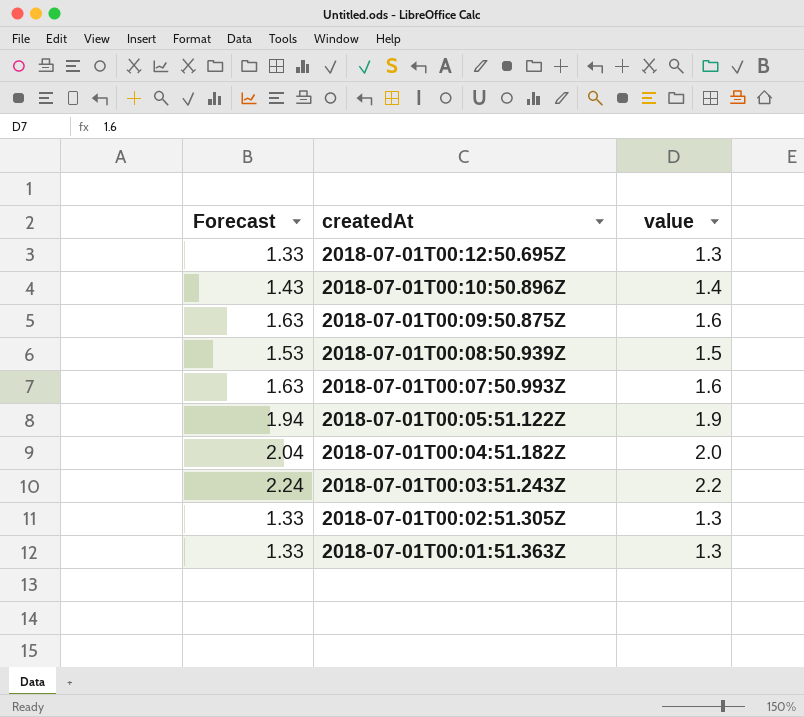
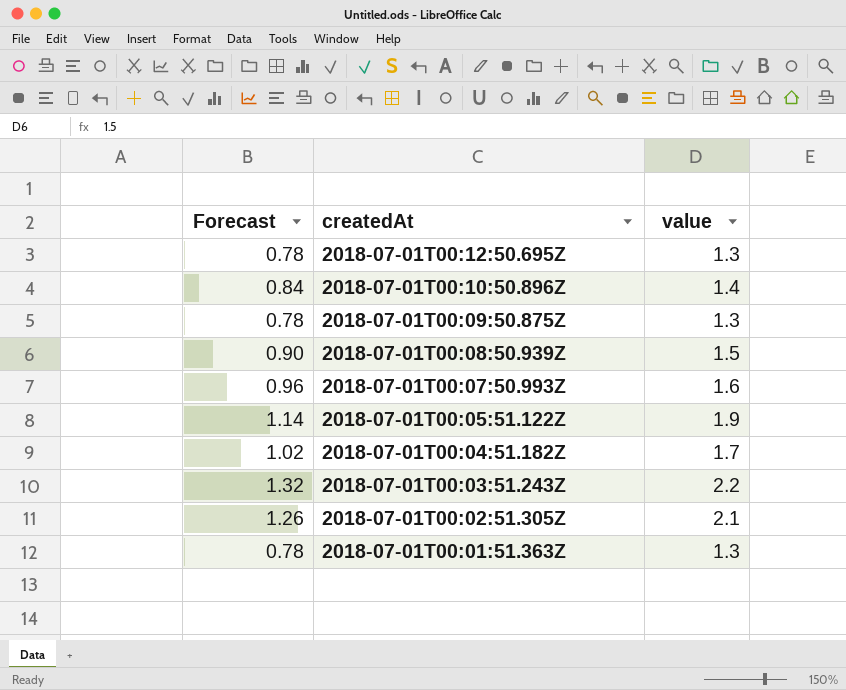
column Forecast | formula: [value] * 1.02 -> [value] * 0.6
2018-07-01T00:09:50.875Z | value: 1.6 -> 1.3
2018-07-01T00:04:51.182Z | value: 2.0 -> 1.7
2018-07-01T00:02:51.305Z | value: 1.3 -> 2.1

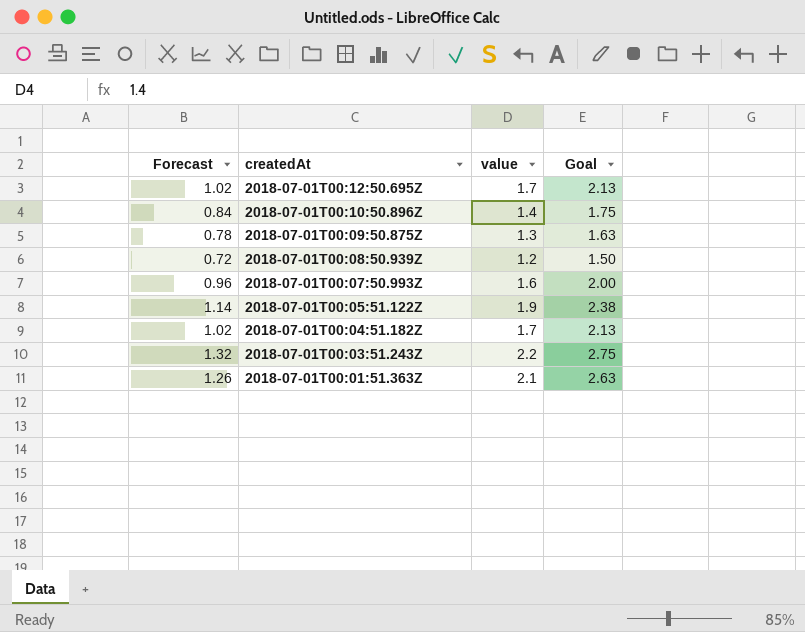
column Goal | formula: none -> [value] * 1.25
row 2018-07-01T00:02:51.305Z: 1.26 | 2.1 -> none
2018-07-01T00:12:50.695Z | Forecast: 0.78 -> 1.02
2018-07-01T00:12:50.695Z | value: 1.3 -> 1.7
2018-07-01T00:08:50.939Z | Forecast: 0.90 -> 0.72
2018-07-01T00:08:50.939Z | value: 1.5 -> 1.2
2018-07-01T00:01:51.363Z | Forecast: 0.78 -> 1.26
2018-07-01T00:01:51.363Z | value: 1.3 -> 2.1

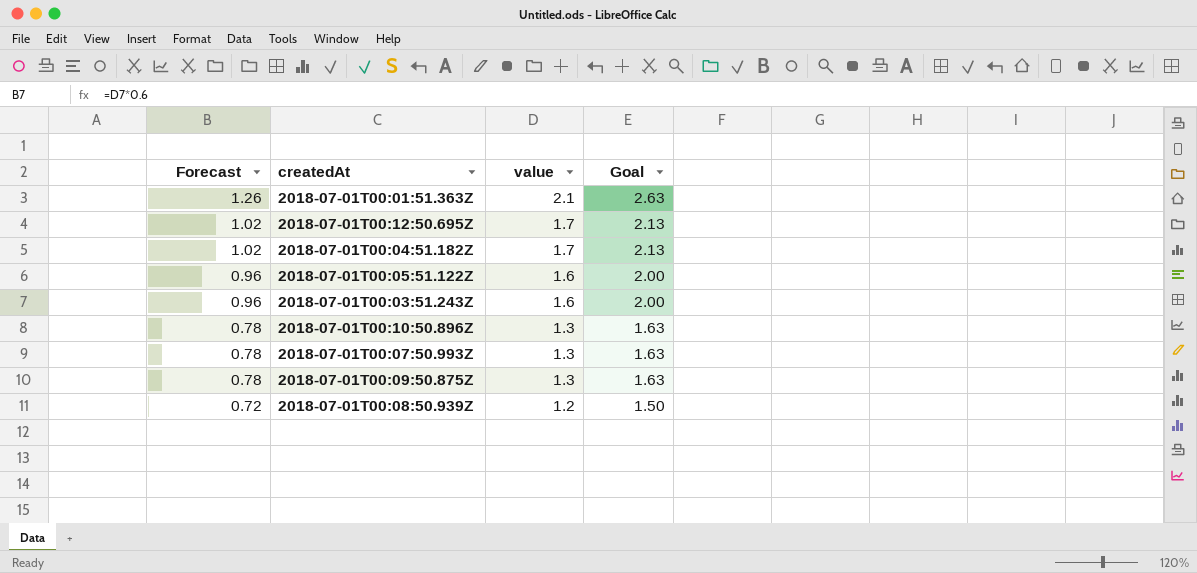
row order: createdAt descending -> Forecast descending
2018-07-01T00:05:51.122Z | Forecast: 1.14 -> 0.96
2018-07-01T00:05:51.122Z | value: 1.9 -> 1.6
2018-07-01T00:05:51.122Z | Goal: 2.38 -> 2.00
2018-07-01T00:03:51.243Z | Forecast: 1.32 -> 0.96
2018-07-01T00:03:51.243Z | value: 2.2 -> 1.6
2018-07-01T00:03:51.243Z | Goal: 2.75 -> 2.00
2018-07-01T00:10:50.896Z | Forecast: 0.84 -> 0.78
2018-07-01T00:10:50.896Z | value: 1.4 -> 1.3
2018-07-01T00:10:50.896Z | Goal: 1.75 -> 1.63
2018-07-01T00:07:50.993Z | Forecast: 0.96 -> 0.78
2018-07-01T00:07:50.993Z | value: 1.6 -> 1.3
2018-07-01T00:07:50.993Z | Goal: 2.00 -> 1.63

